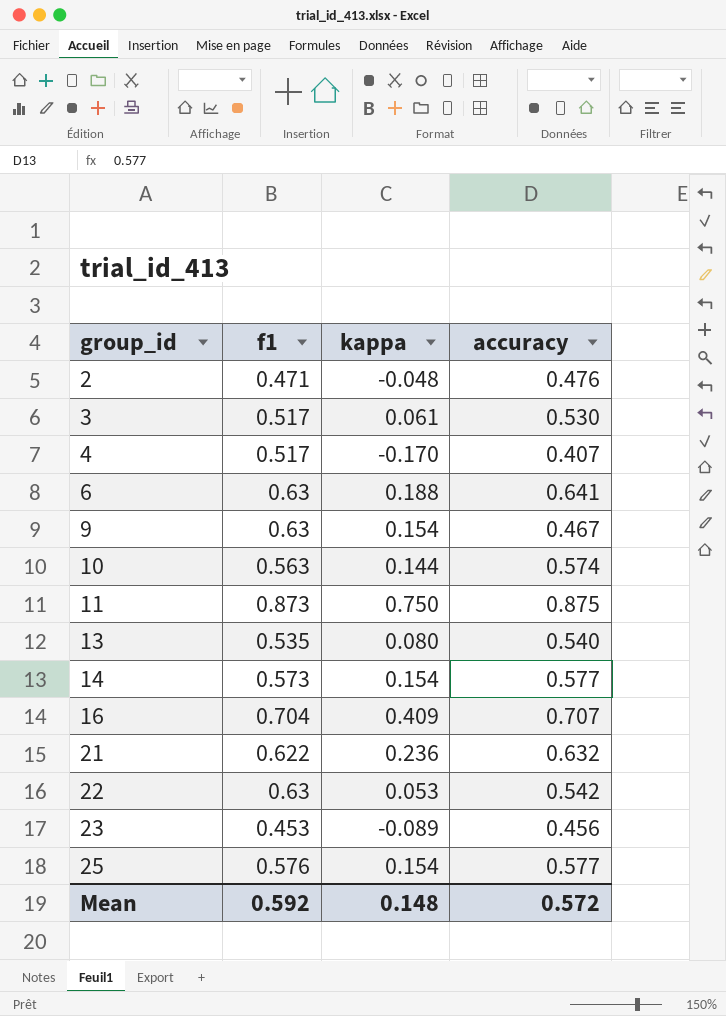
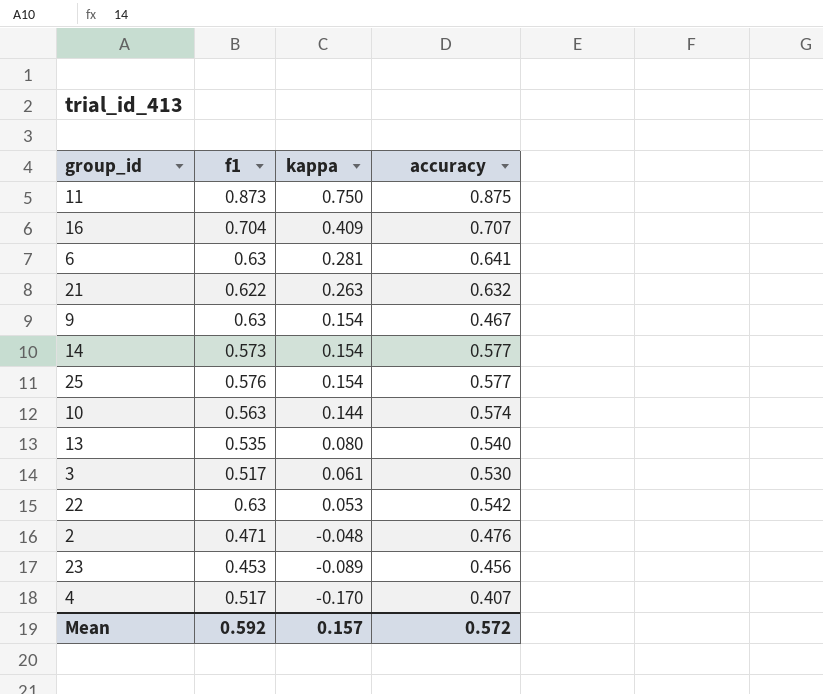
row order: group_id ascending -> kappa descending
6 | kappa: 0.188 -> 0.281
21 | kappa: 0.236 -> 0.263
Mean | kappa: 0.148 -> 0.157

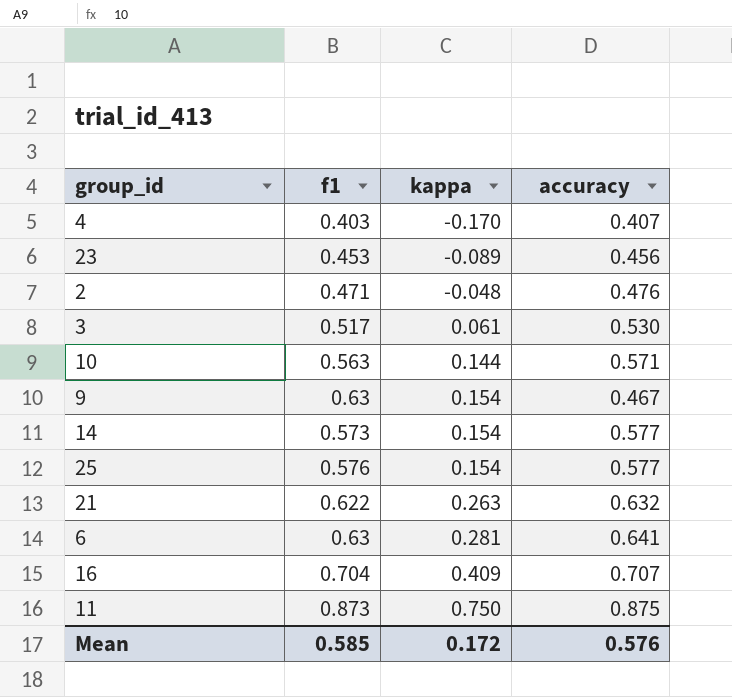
row order: kappa descending -> kappa ascending
row 13: 0.535 | 0.080 | 0.540 -> none
row 22: 0.63 | 0.053 | 0.542 -> none
4 | f1: 0.517 -> 0.403
10 | accuracy: 0.574 -> 0.571
Mean | f1: 0.592 -> 0.585
Mean | kappa: 0.157 -> 0.172
Mean | accuracy: 0.572 -> 0.576

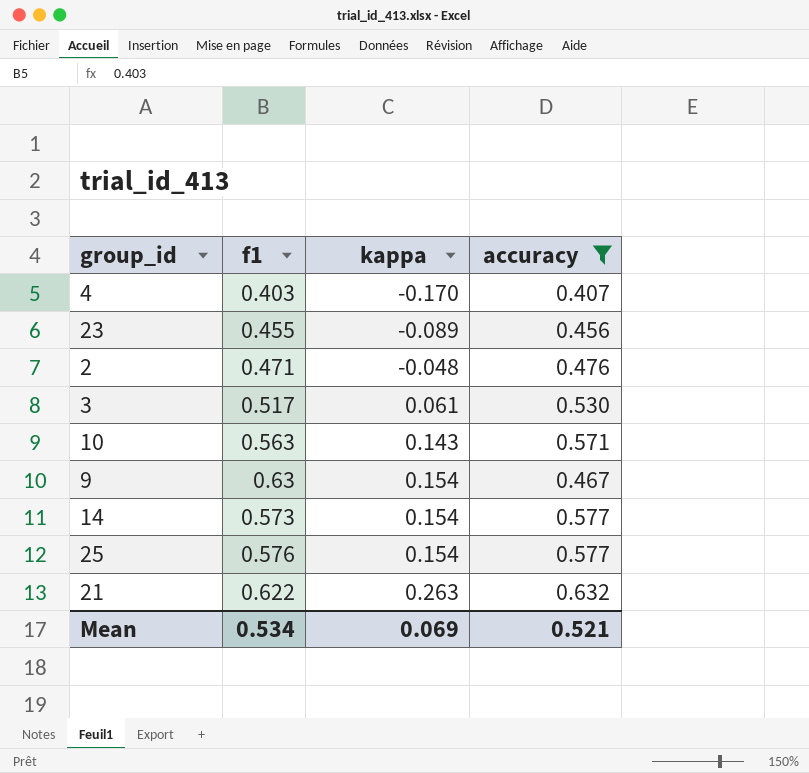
filter: none -> accuracy <= 0.632
23 | f1: 0.453 -> 0.455
10 | kappa: 0.144 -> 0.143
Mean | f1: 0.585 -> 0.534
Mean | kappa: 0.172 -> 0.069
Mean | accuracy: 0.576 -> 0.521

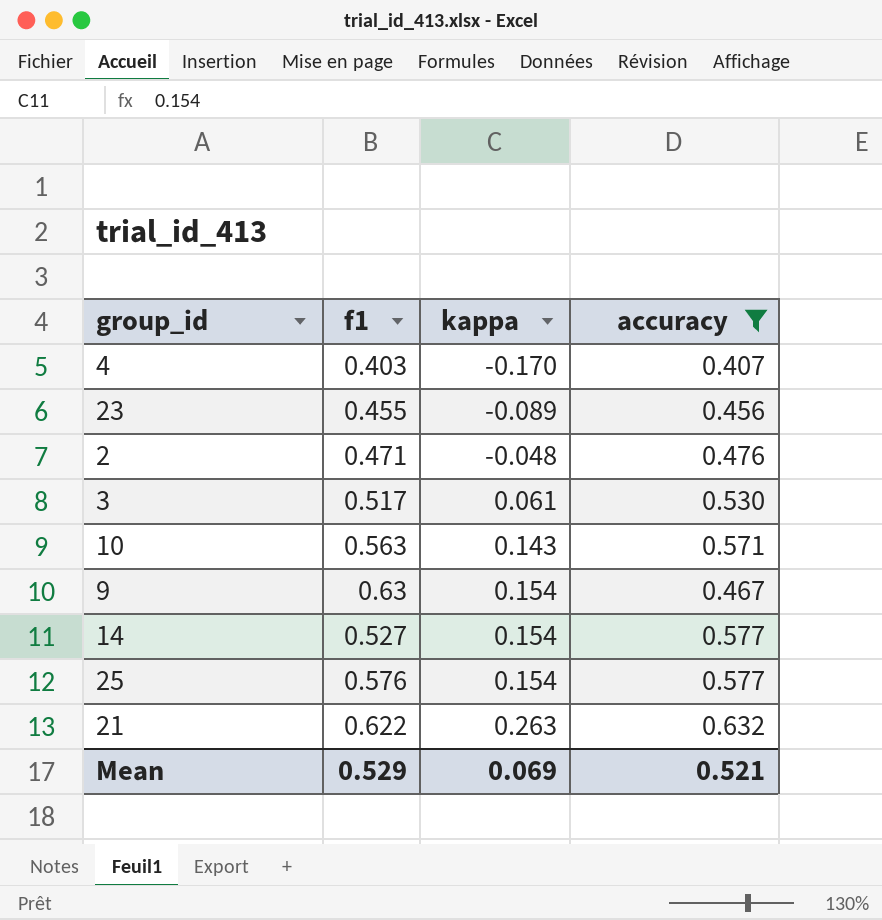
14 | f1: 0.573 -> 0.527
Mean | f1: 0.534 -> 0.529

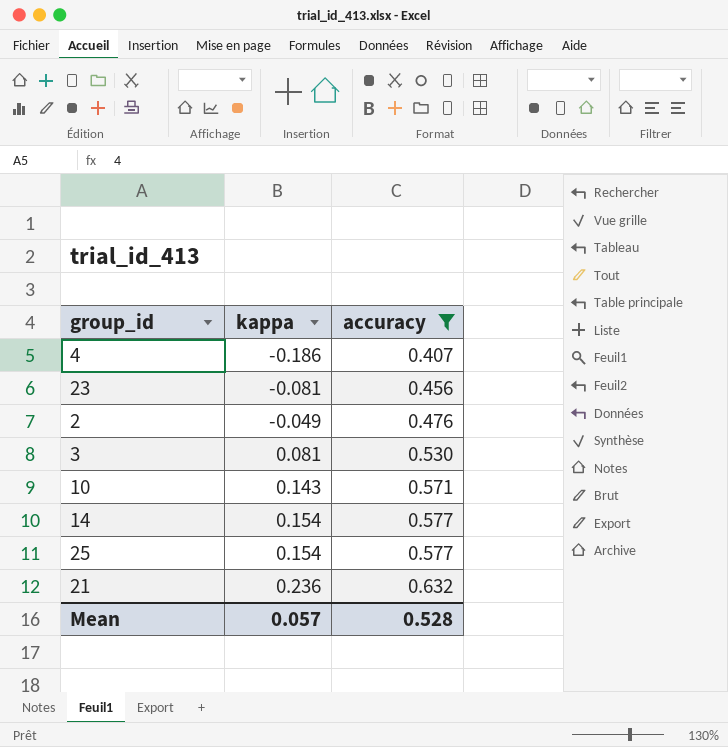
column f1 | position: 2 -> none
row 9: 0.63 | 0.154 | 0.467 -> none
4 | kappa: -0.170 -> -0.186
23 | kappa: -0.089 -> -0.081
2 | kappa: -0.048 -> -0.049
3 | kappa: 0.061 -> 0.081
21 | kappa: 0.263 -> 0.236
Mean | kappa: 0.069 -> 0.057
Mean | accuracy: 0.521 -> 0.528

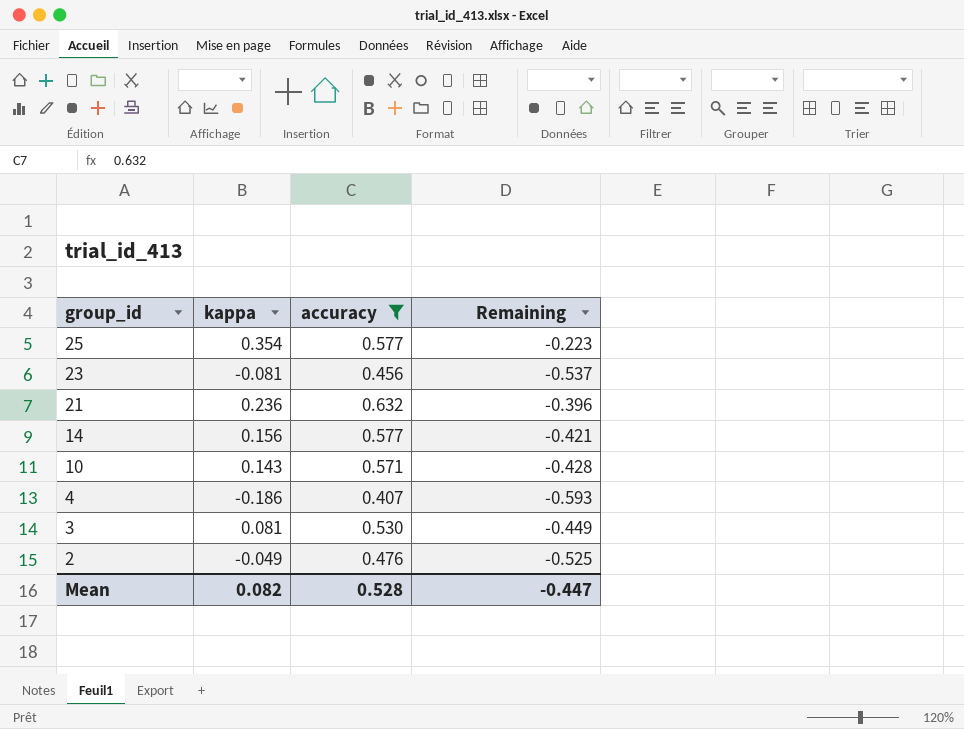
row order: kappa ascending -> group_id descending
column Remaining | formula: none -> [kappa] - [accuracy]
25 | kappa: 0.154 -> 0.354
14 | kappa: 0.154 -> 0.156
Mean | kappa: 0.057 -> 0.082

